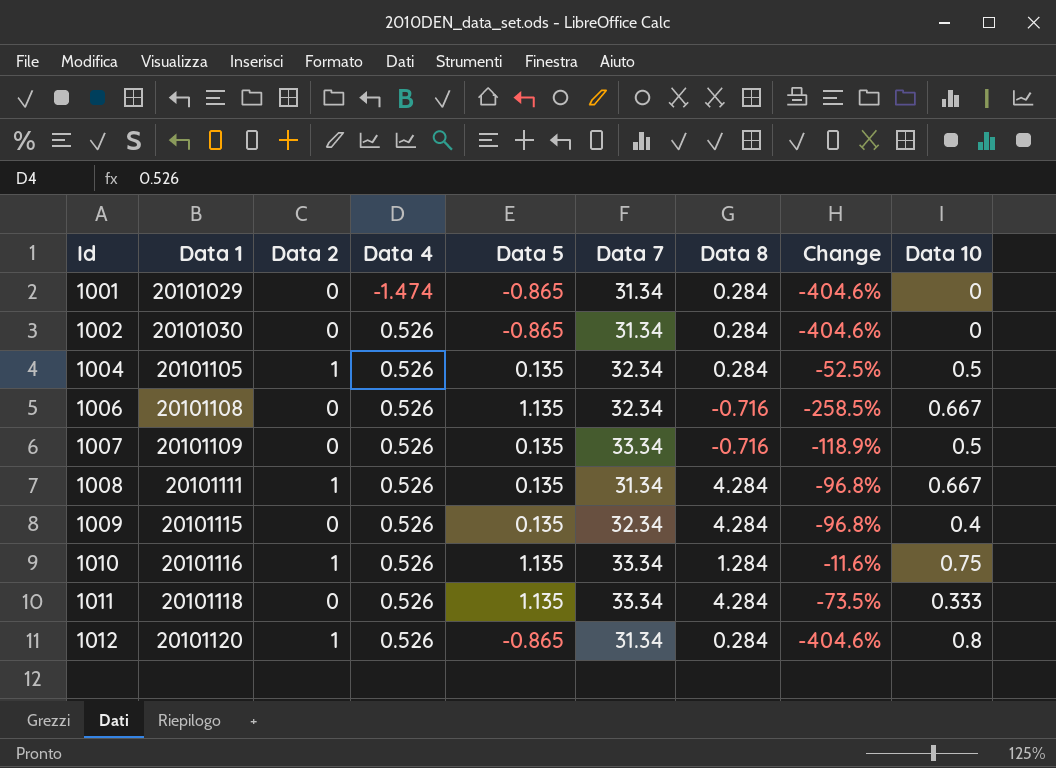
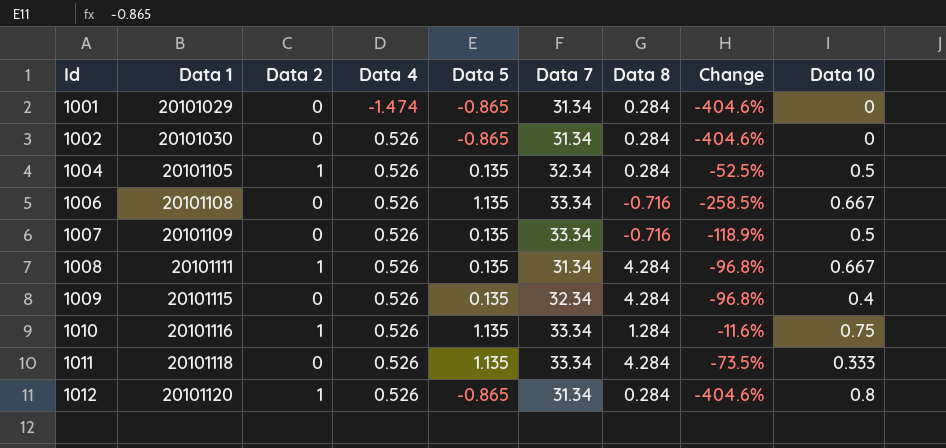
1006 | Data 7: 32.34 -> 33.34

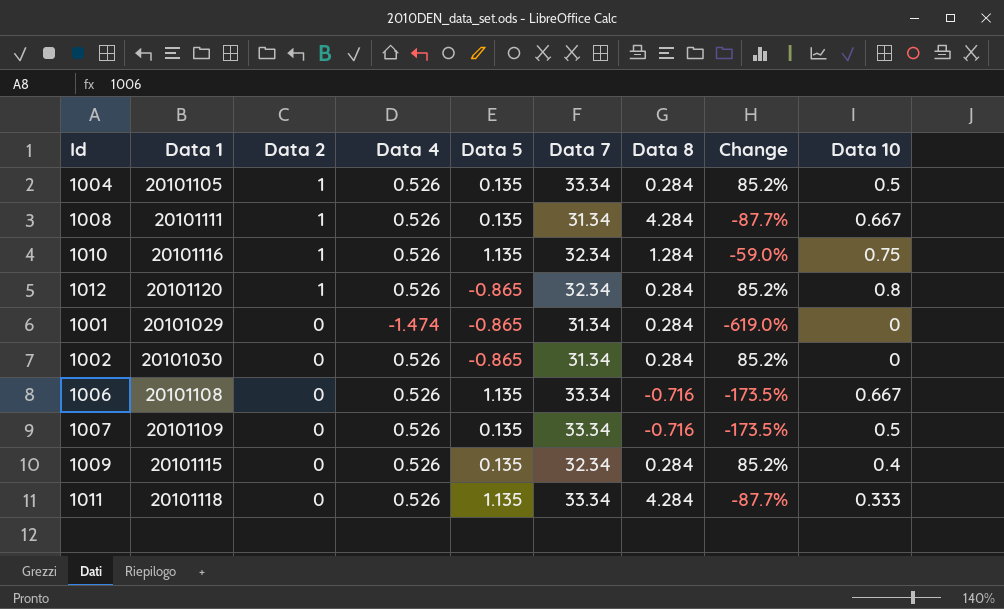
row order: Id ascending -> Data 2 descending
column Change | formula: ([Data 5] - [Data 8]) / [Data 8] -> ([Data 4] - [Data 8]) / [Data 8]
1004 | Data 7: 32.34 -> 33.34
1010 | Data 7: 33.34 -> 32.34
1012 | Data 7: 31.34 -> 32.34
1009 | Data 8: 4.284 -> 0.284

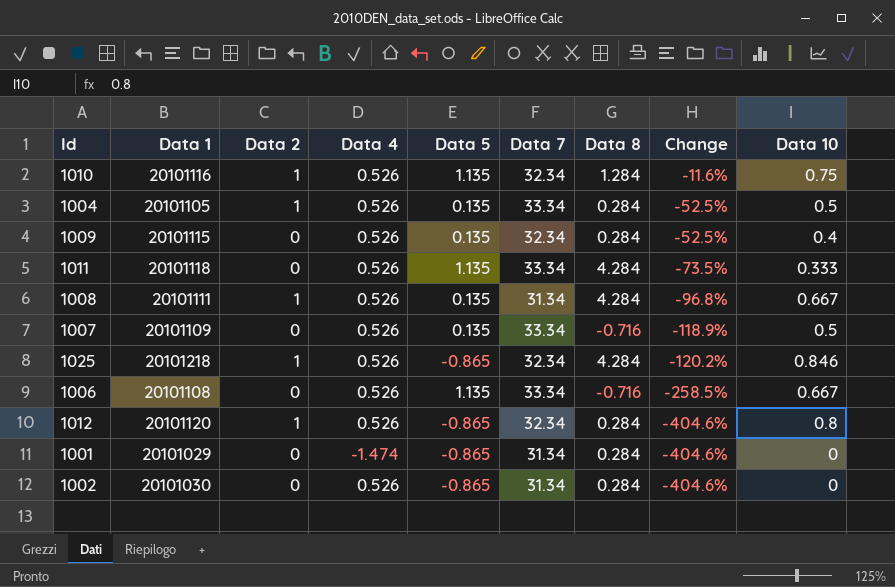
row order: Data 2 descending -> Change descending
column Change | formula: ([Data 4] - [Data 8]) / [Data 8] -> ([Data 5] - [Data 8]) / [Data 8]
row 1025: none -> 20101218 | 1 | 0.526 | -0.865 | 32.34 | 4.284 | -120.2% | 0.846

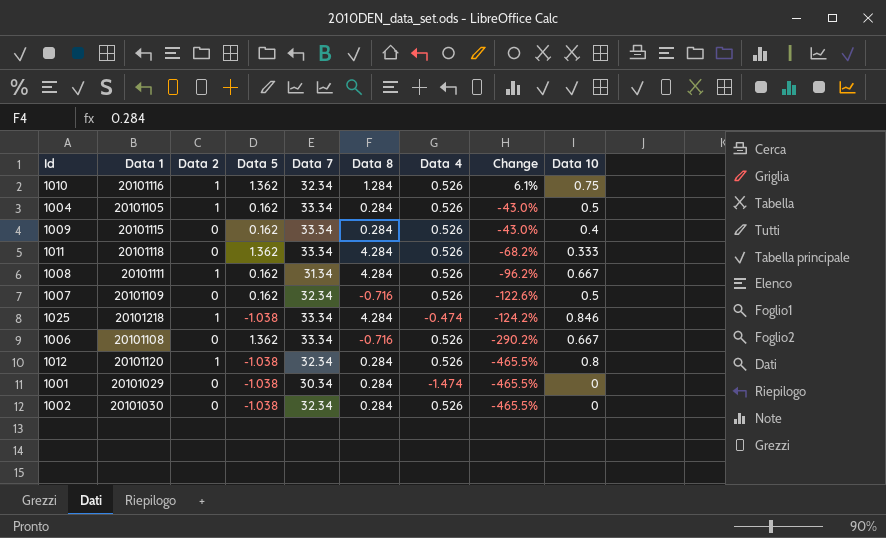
column Data 4 | position: 4 -> 7
1010 | Data 5: 1.135 -> 1.362
1010 | Change: -11.6% -> 6.1%
1004 | Data 5: 0.135 -> 0.162
1004 | Change: -52.5% -> -43.0%
1009 | Data 5: 0.135 -> 0.162
1009 | Data 7: 32.34 -> 33.34
1009 | Change: -52.5% -> -43.0%
1011 | Data 5: 1.135 -> 1.362
1011 | Change: -73.5% -> -68.2%
1008 | Data 5: 0.135 -> 0.162
1008 | Change: -96.8% -> -96.2%
1007 | Data 5: 0.135 -> 0.162
1007 | Data 7: 33.34 -> 32.34
1007 | Change: -118.9% -> -122.6%
1025 | Data 5: -0.865 -> -1.038
1025 | Data 7: 32.34 -> 33.34
1025 | Data 4: 0.526 -> -0.474
1025 | Change: -120.2% -> -124.2%
1006 | Data 5: 1.135 -> 1.362
1006 | Change: -258.5% -> -290.2%
1012 | Data 5: -0.865 -> -1.038
1012 | Change: -404.6% -> -465.5%
1001 | Data 5: -0.865 -> -1.038
1001 | Data 7: 31.34 -> 30.34
1001 | Change: -404.6% -> -465.5%
1002 | Data 5: -0.865 -> -1.038
1002 | Data 7: 31.34 -> 32.34
1002 | Change: -404.6% -> -465.5%

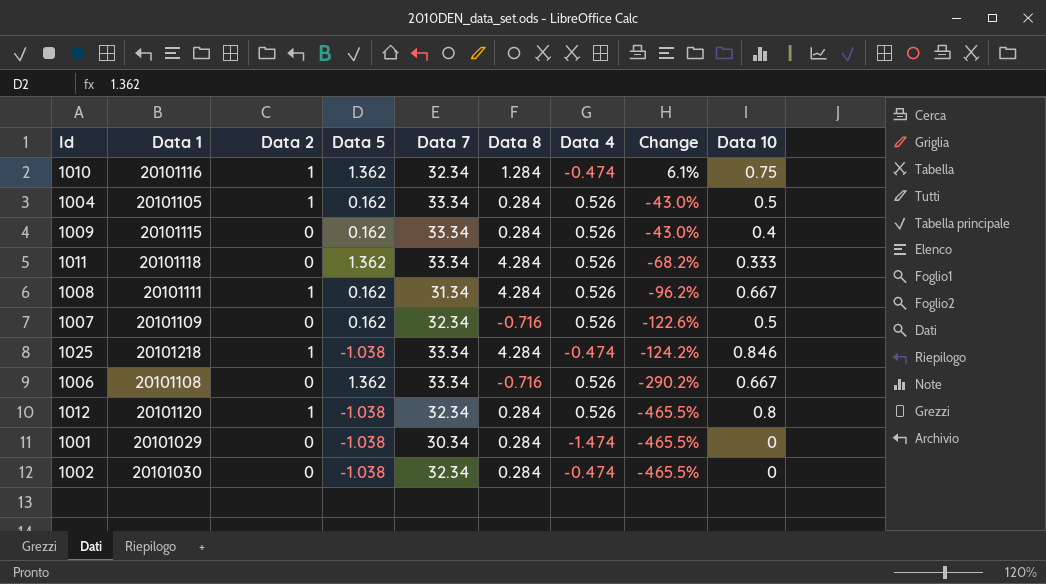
1010 | Data 4: 0.526 -> -0.474
1002 | Data 4: 0.526 -> -0.474

